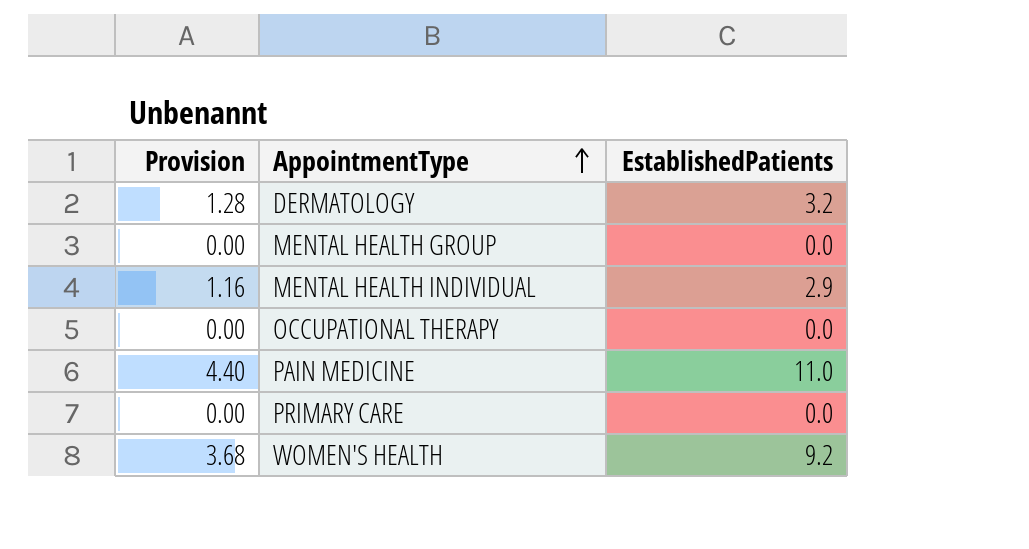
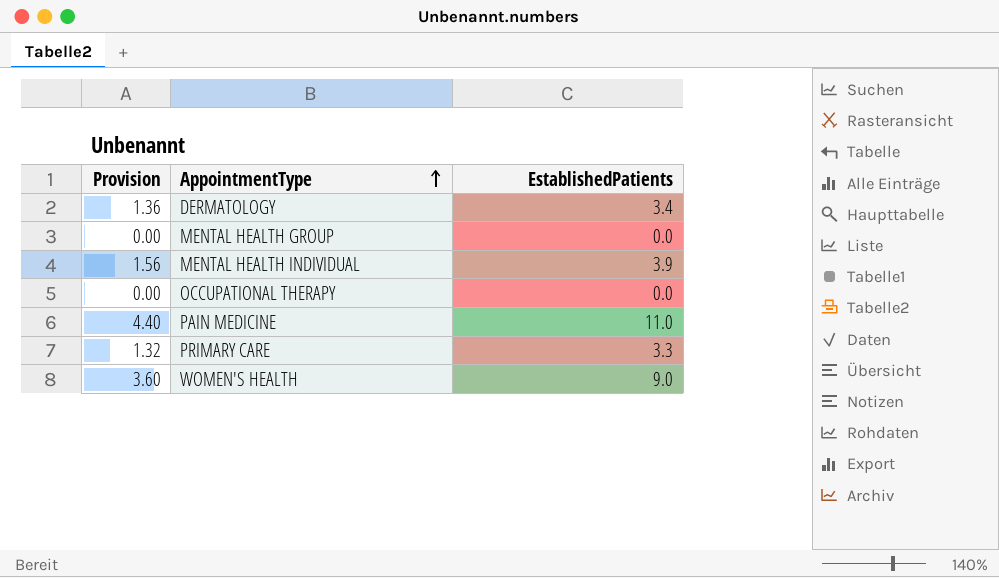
DERMATOLOGY | Provision: 1.28 -> 1.36
DERMATOLOGY | EstablishedPatients: 3.2 -> 3.4
MENTAL HEALTH INDIVIDUAL | Provision: 1.16 -> 1.56
MENTAL HEALTH INDIVIDUAL | EstablishedPatients: 2.9 -> 3.9
PRIMARY CARE | Provision: 0.00 -> 1.32
PRIMARY CARE | EstablishedPatients: 0.0 -> 3.3
WOMEN'S HEALTH | Provision: 3.68 -> 3.60
WOMEN'S HEALTH | EstablishedPatients: 9.2 -> 9.0

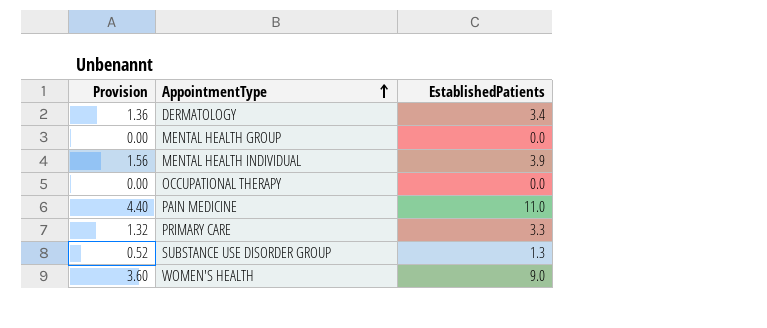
row SUBSTANCE USE DISORDER GROUP: none -> 0.52 | 1.3

